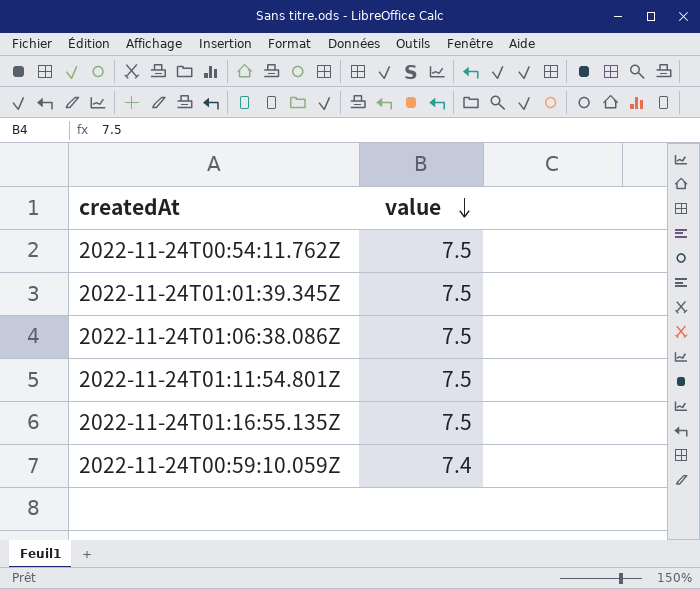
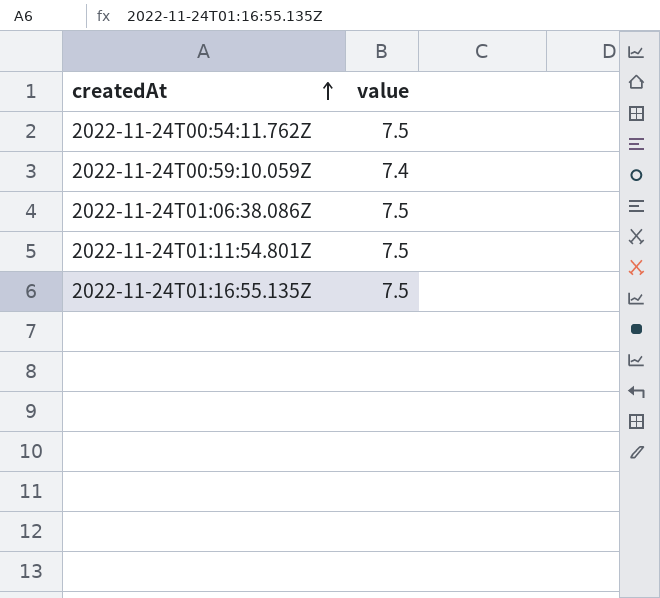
row order: value descending -> createdAt ascending
row 2022-11-24T01:01:39.345Z: 7.5 -> none

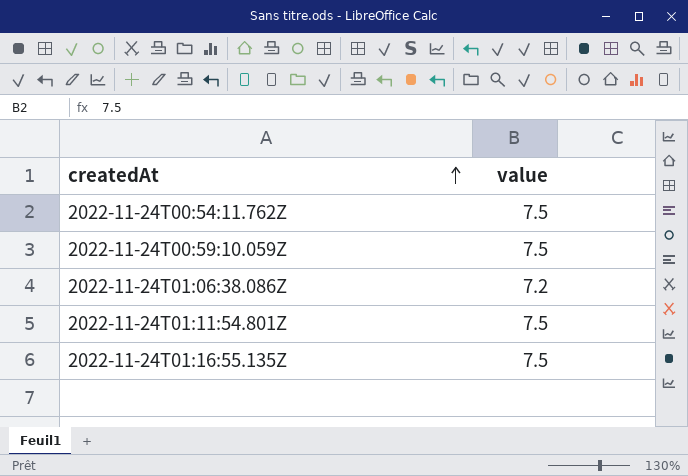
2022-11-24T00:59:10.059Z | value: 7.4 -> 7.5
2022-11-24T01:06:38.086Z | value: 7.5 -> 7.2

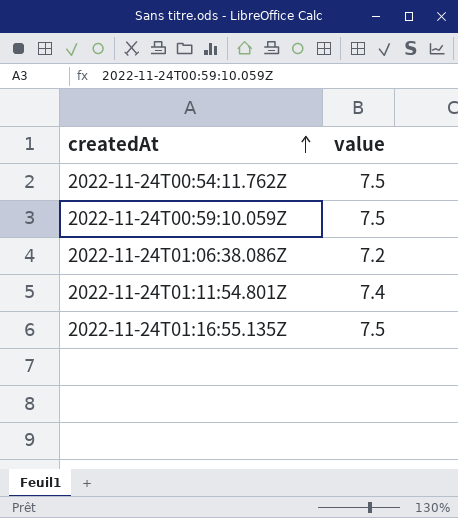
2022-11-24T01:11:54.801Z | value: 7.5 -> 7.4

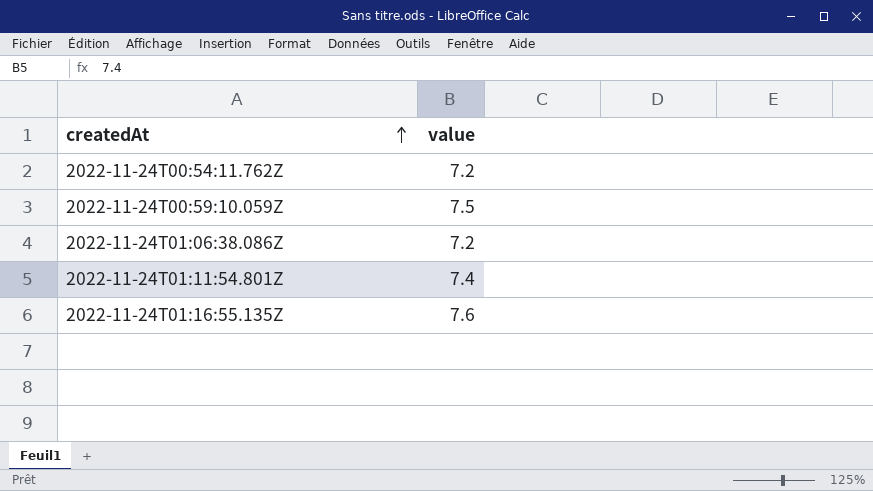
2022-11-24T00:54:11.762Z | value: 7.5 -> 7.2
2022-11-24T01:16:55.135Z | value: 7.5 -> 7.6

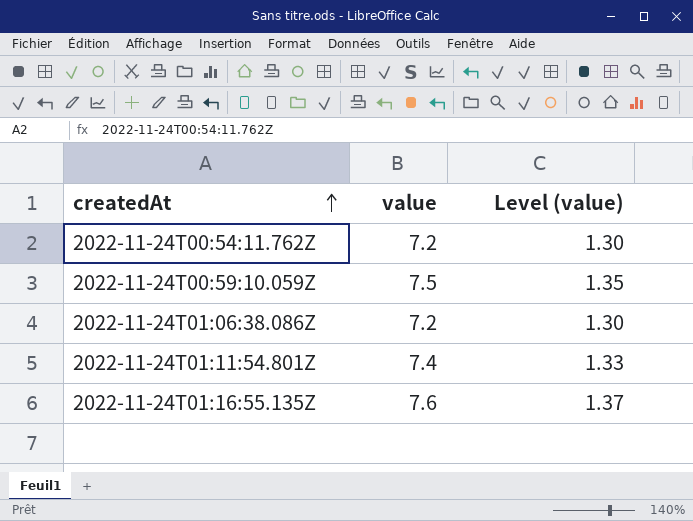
column Level (value) | formula: none -> [value] * 0.18

